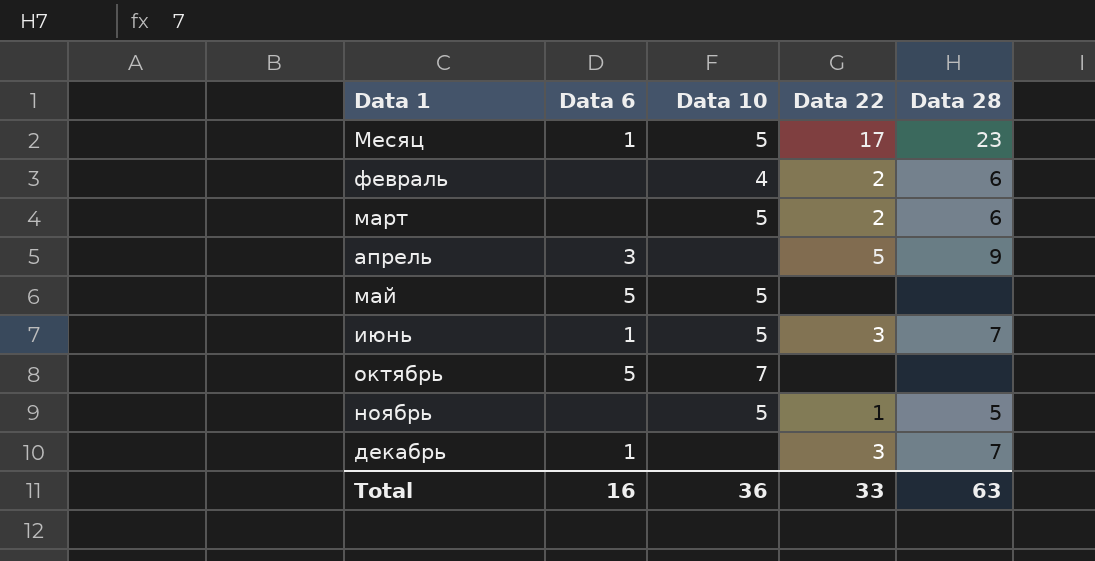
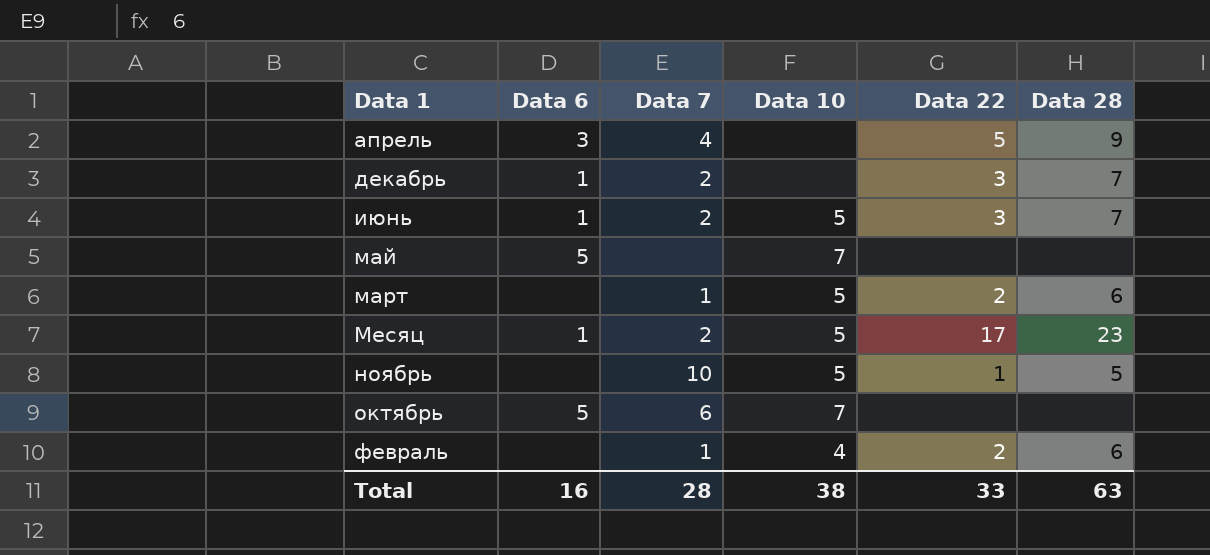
row order: none -> Data 1 ascending
column Data 7 | position: none -> 3
май | Data 10: 5 -> 7
Total | Data 10: 36 -> 38

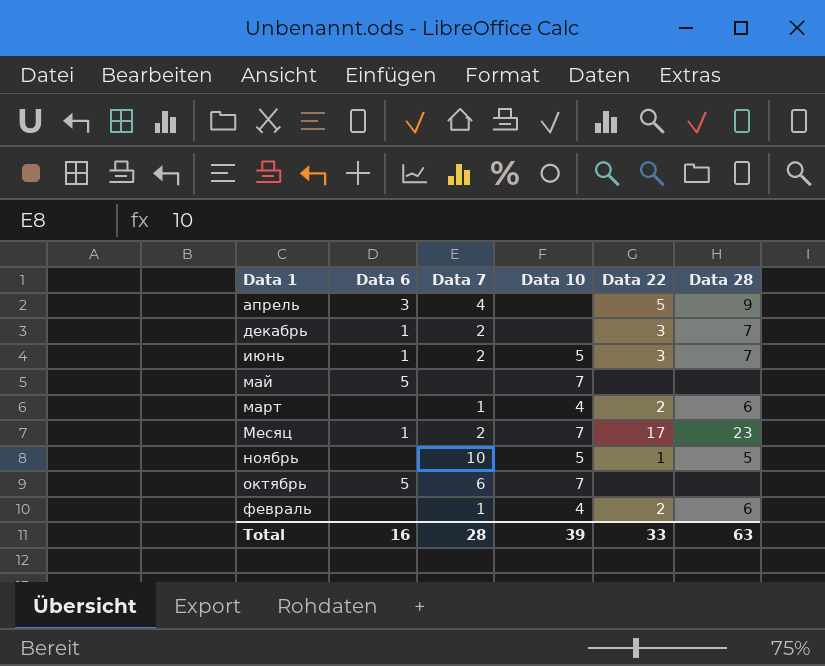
март | Data 10: 5 -> 4
Месяц | Data 10: 5 -> 7
Total | Data 10: 38 -> 39

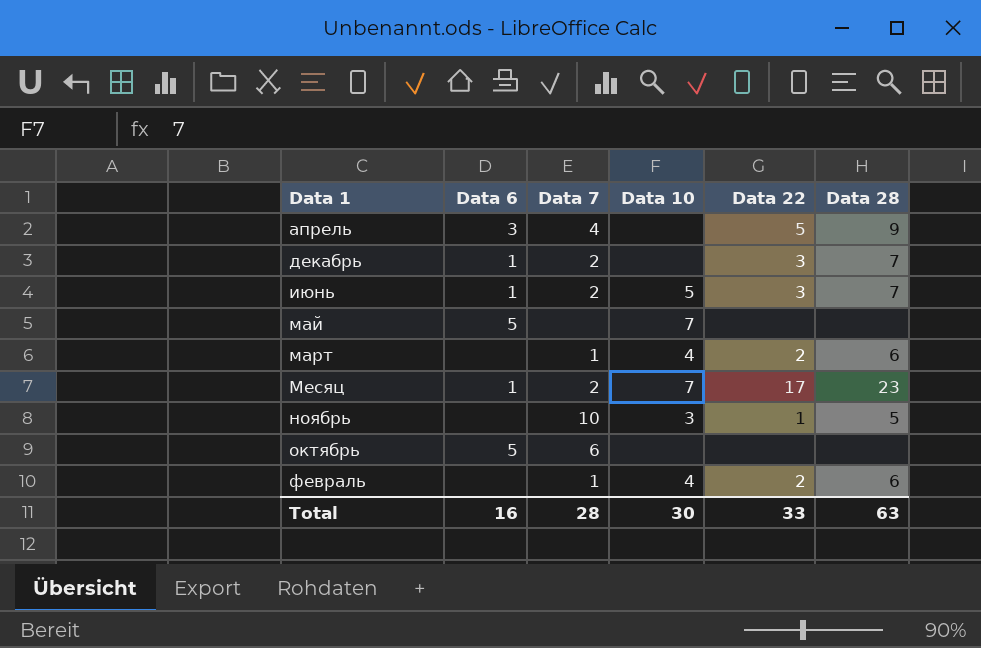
ноябрь | Data 10: 5 -> 3
октябрь | Data 10: 7 -> none
Total | Data 10: 39 -> 30

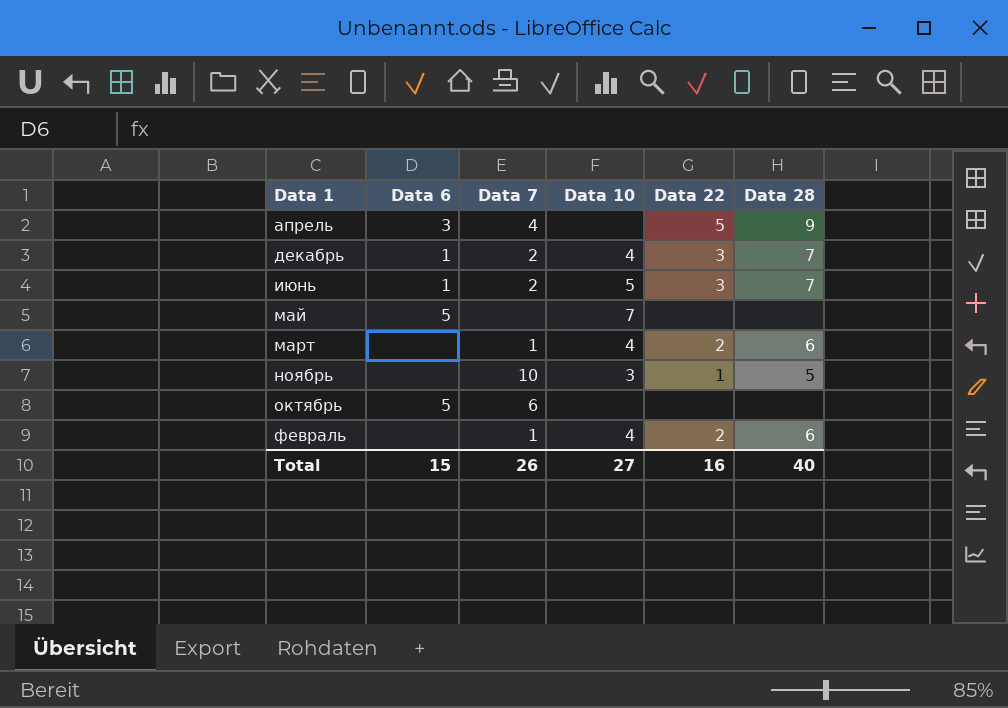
row Месяц: 1 | 2 | 7 | 17 | 23 -> none
декабрь | Data 10: none -> 4
Total | Data 6: 16 -> 15
Total | Data 7: 28 -> 26
Total | Data 10: 30 -> 27
Total | Data 22: 33 -> 16
Total | Data 28: 63 -> 40

